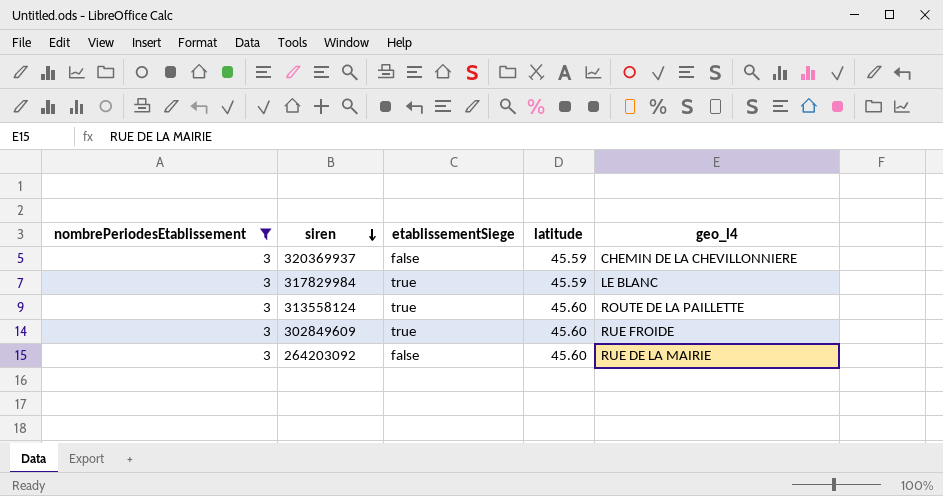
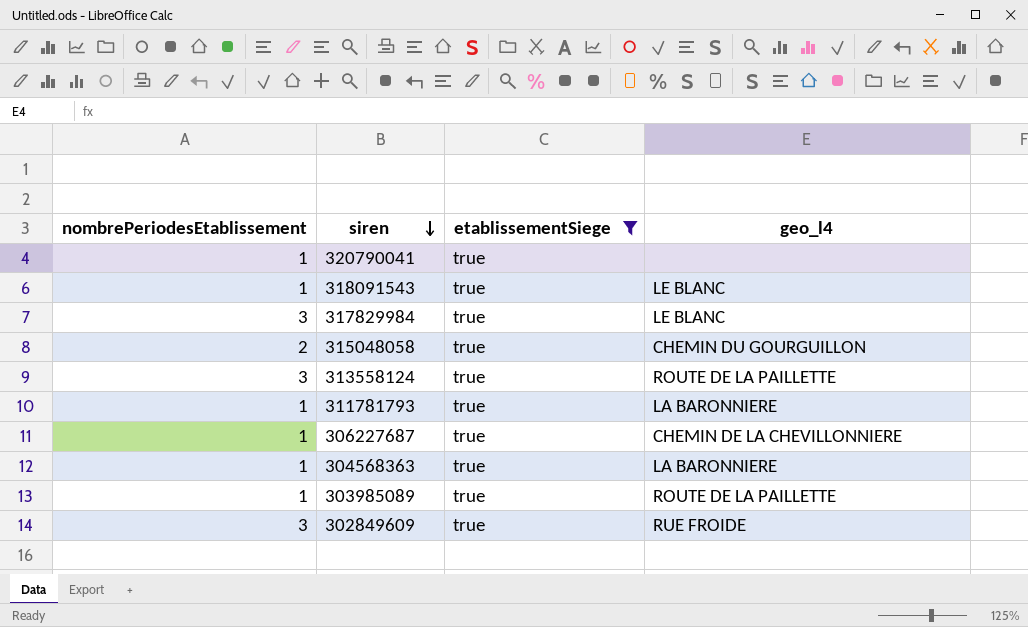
filter: nombrePeriodesEtablissement = 3 -> etablissementSiege = true
column latitude | position: 4 -> none

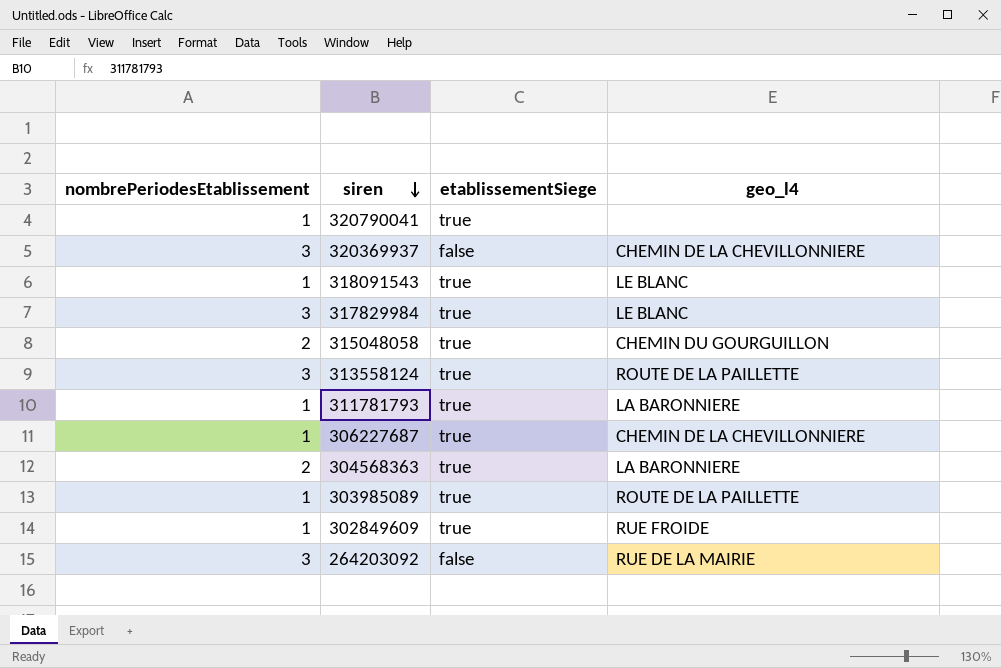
filter: etablissementSiege = true -> none
304568363 | nombrePeriodesEtablissement: 1 -> 2
302849609 | nombrePeriodesEtablissement: 3 -> 1

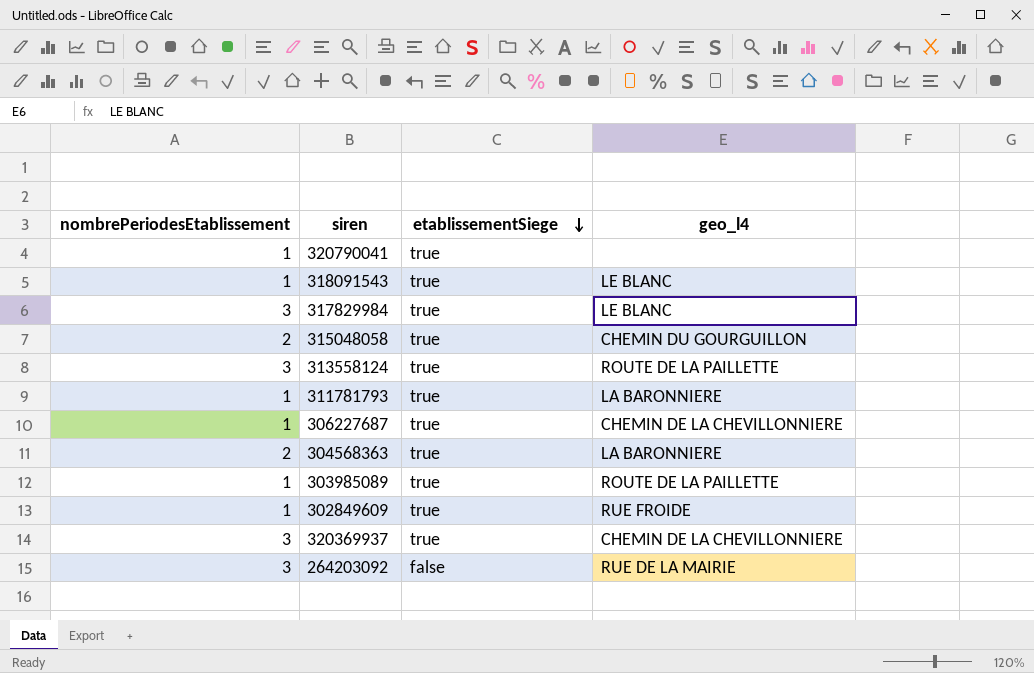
row order: siren descending -> etablissementSiege descending
320369937 | etablissementSiege: false -> true

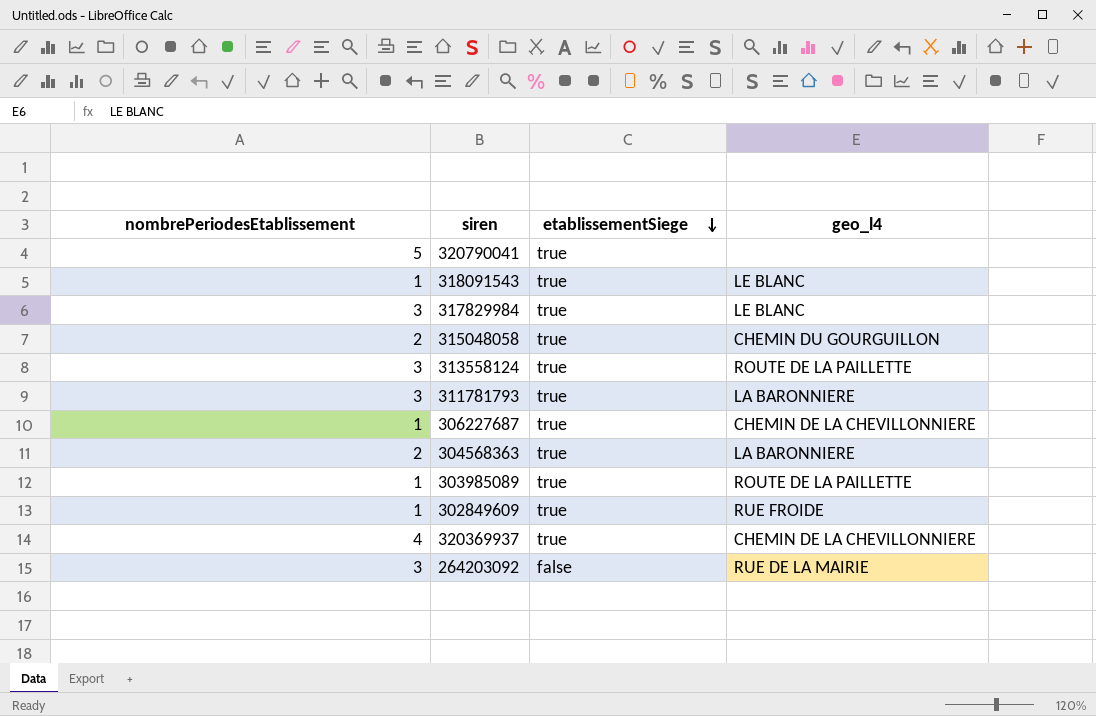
320790041 | nombrePeriodesEtablissement: 1 -> 5
311781793 | nombrePeriodesEtablissement: 1 -> 3
320369937 | nombrePeriodesEtablissement: 3 -> 4

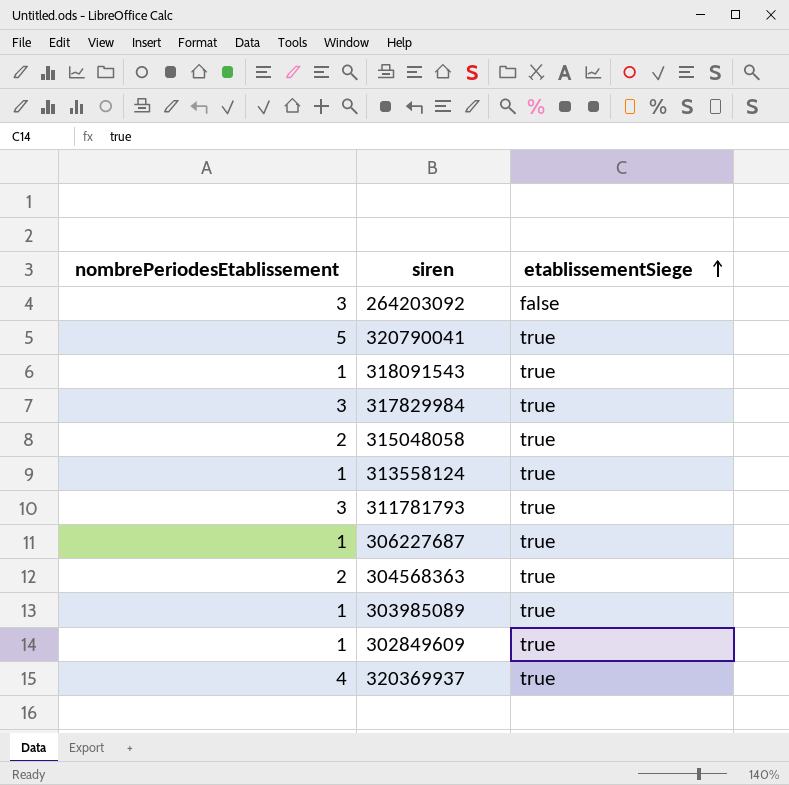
row order: etablissementSiege descending -> etablissementSiege ascending
column geo_l4 | position: 4 -> none
313558124 | nombrePeriodesEtablissement: 3 -> 1

